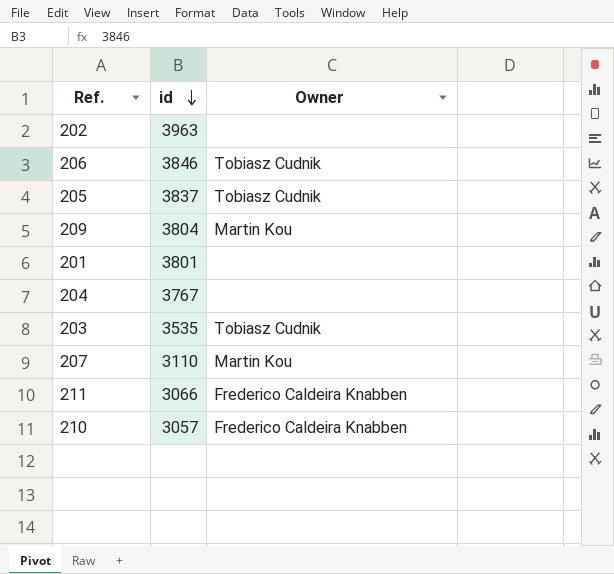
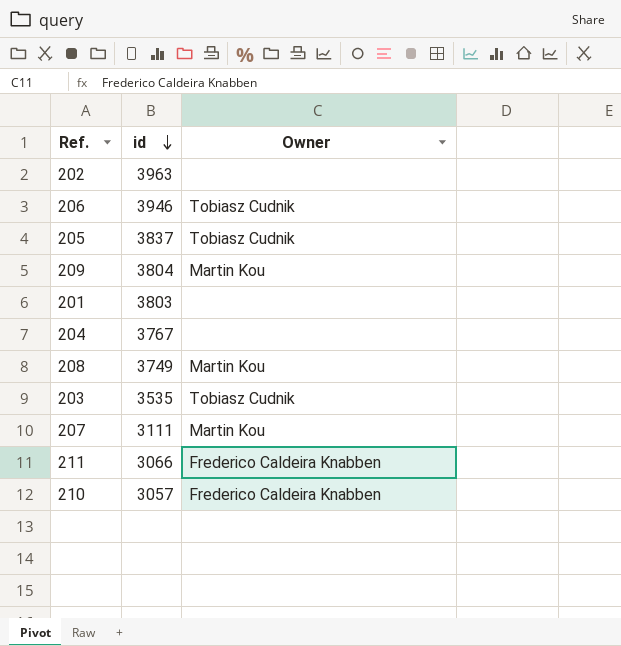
206 | id: 3846 -> 3946
201 | id: 3801 -> 3803
row 208: none -> 3749 | Martin Kou
207 | id: 3110 -> 3111

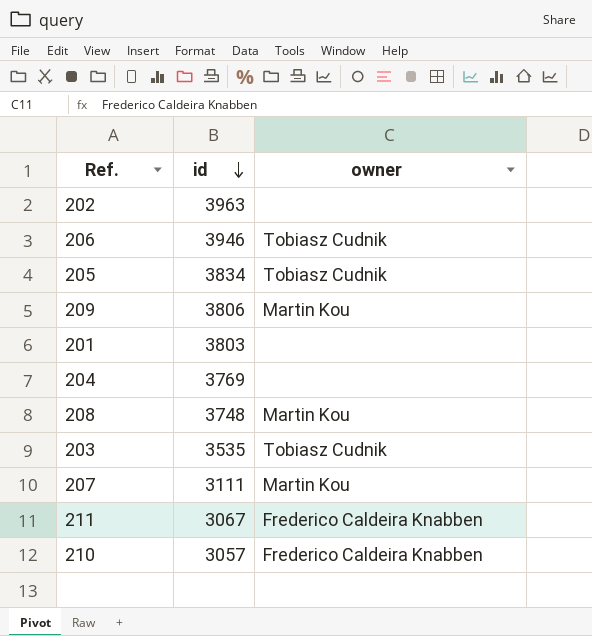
column name: Owner -> owner
205 | id: 3837 -> 3834
209 | id: 3804 -> 3806
204 | id: 3767 -> 3769
208 | id: 3749 -> 3748
211 | id: 3066 -> 3067

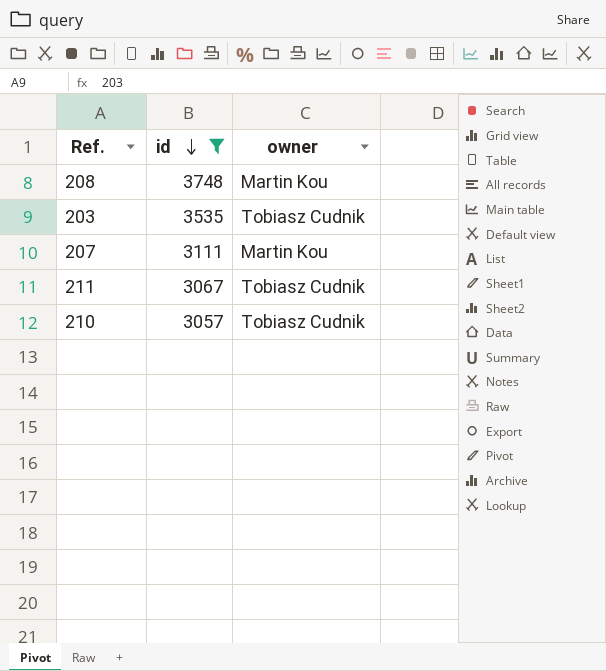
filter: none -> id <= 3748
211 | owner: Frederico Caldeira Knabben -> Tobiasz Cudnik
210 | owner: Frederico Caldeira Knabben -> Tobiasz Cudnik

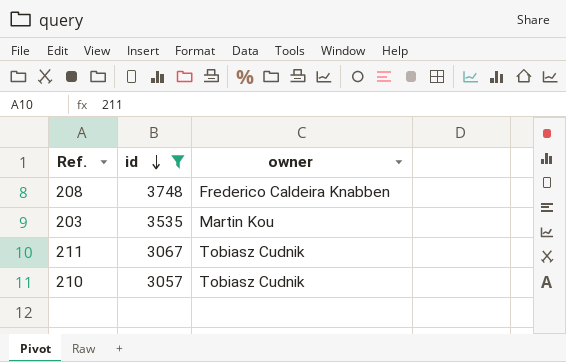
row 207: 3111 | Martin Kou -> none
208 | owner: Martin Kou -> Frederico Caldeira Knabben
203 | owner: Tobiasz Cudnik -> Martin Kou

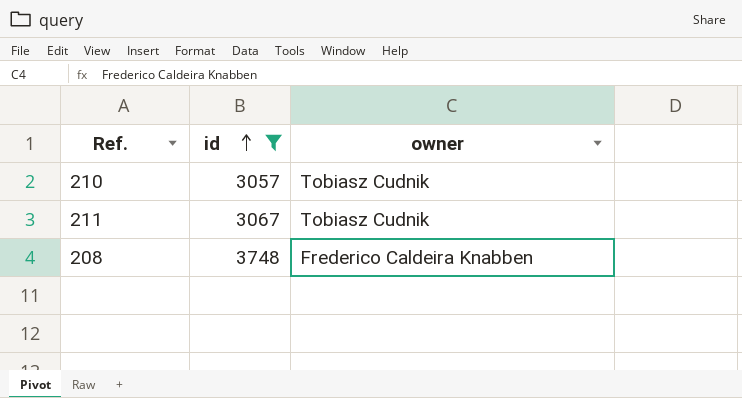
row order: id descending -> id ascending
row 203: 3535 | Martin Kou -> none

